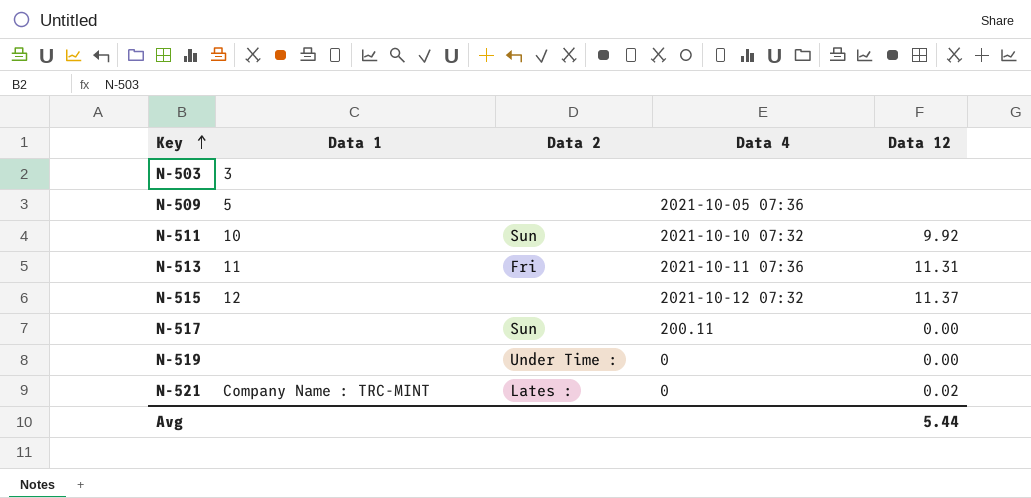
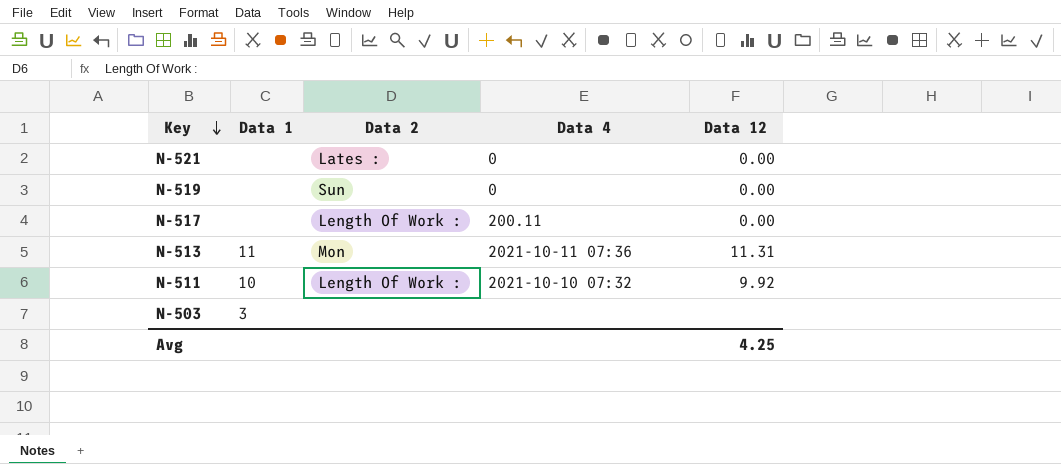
row order: Key ascending -> Key descending
row N-509: 5 | none | 2021-10-05 07:36 | none -> none
row N-515: 12 | none | 2021-10-12 07:32 | 11.37 -> none
N-521 | Data 1: Company Name : TRC-MINT -> none
N-521 | Data 12: 0.02 -> 0.00
N-519 | Data 2: Under Time : -> Sun
N-517 | Data 2: Sun -> Length Of Work :
N-513 | Data 2: Fri -> Mon
N-511 | Data 2: Sun -> Length Of Work :
Avg | Data 12: 5.44 -> 4.25

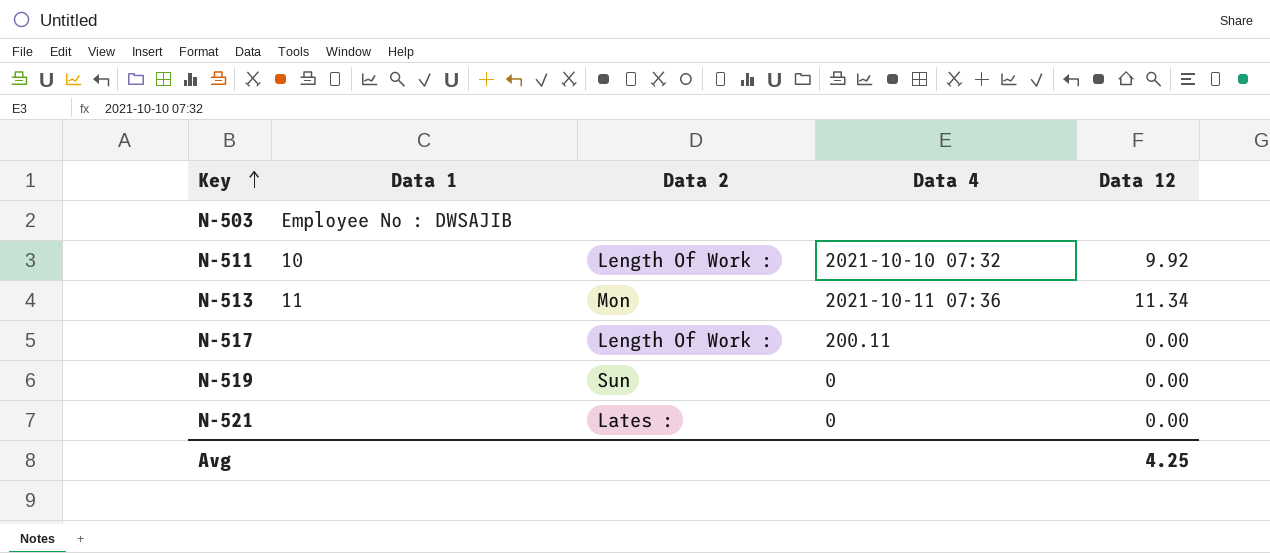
row order: Key descending -> Key ascending
N-503 | Data 1: 3 -> Employee No : DWSAJIB
N-513 | Data 12: 11.31 -> 11.34

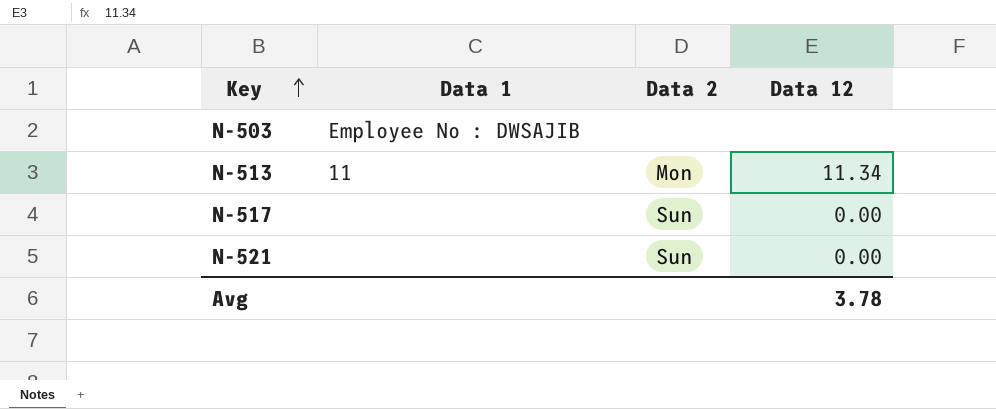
column Data 4 | position: 4 -> none
row N-511: 10 | Length Of Work : | 2021-10-10 07:32 | 9.92 -> none
row N-519: none | Sun | 0 | 0.00 -> none
N-517 | Data 2: Length Of Work : -> Sun
N-521 | Data 2: Lates : -> Sun
Avg | Data 12: 4.25 -> 3.78

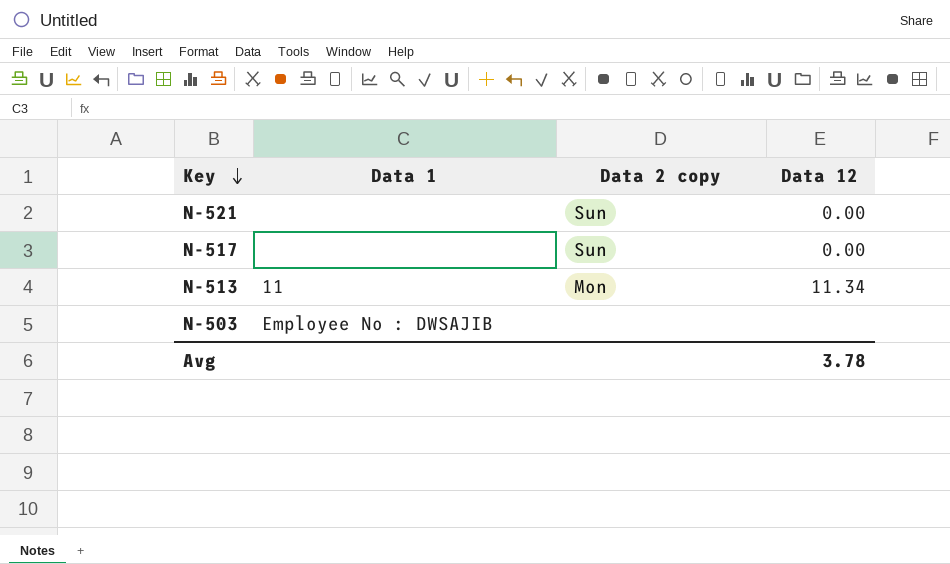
row order: Key ascending -> Key descending
column name: Data 2 -> Data 2 copy

